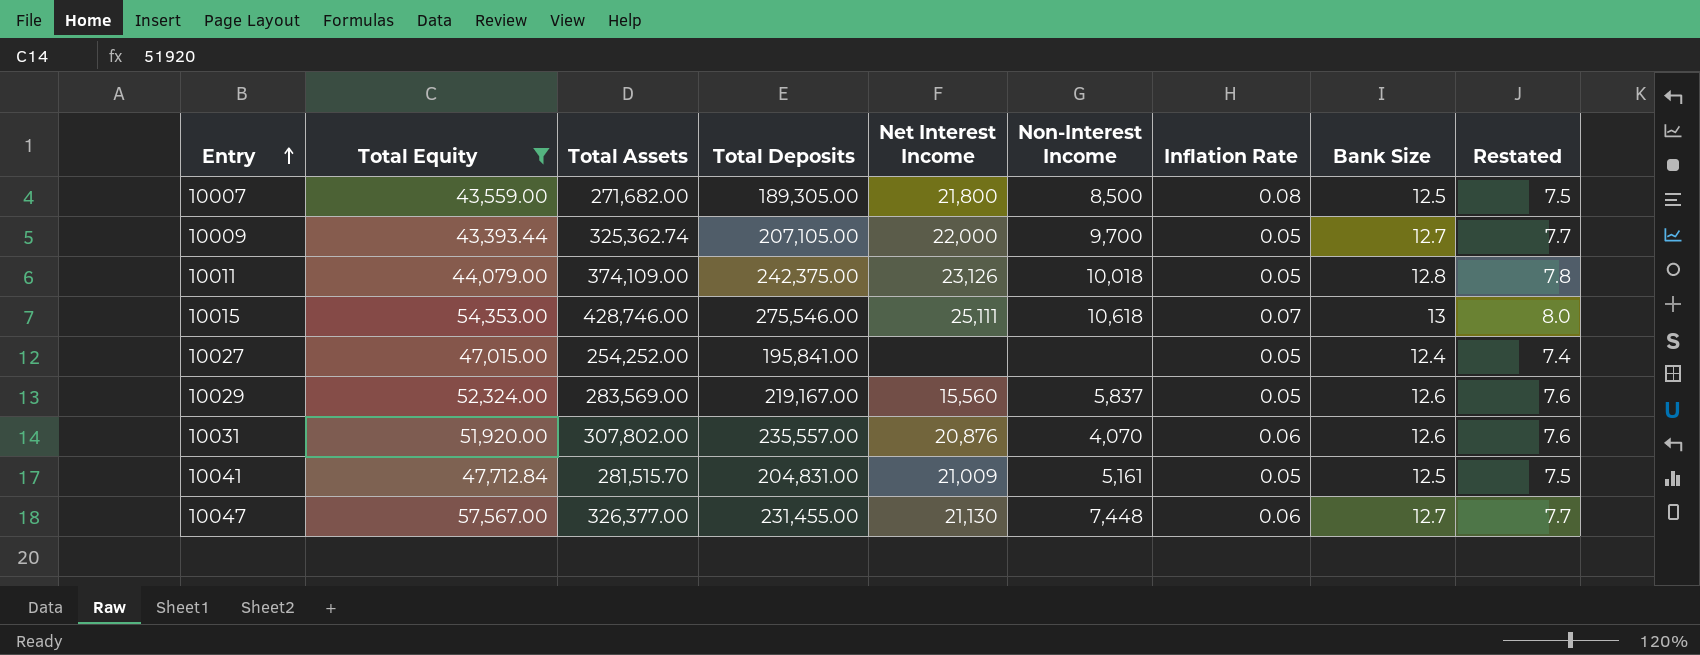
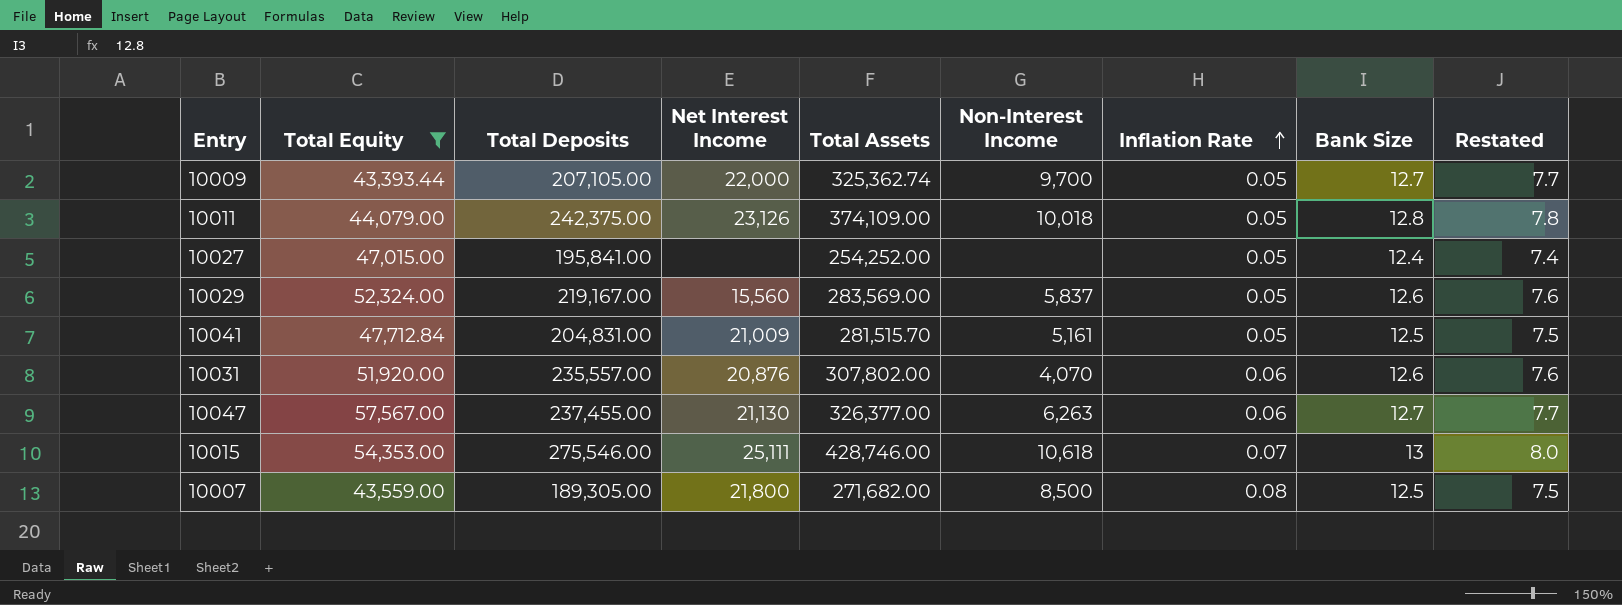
row order: Entry ascending -> Inflation Rate ascending
column Total Assets | position: 3 -> 5
10047 | Total Deposits: 231,455.00 -> 237,455.00
10047 | Non-Interest Income: 7,448 -> 6,263

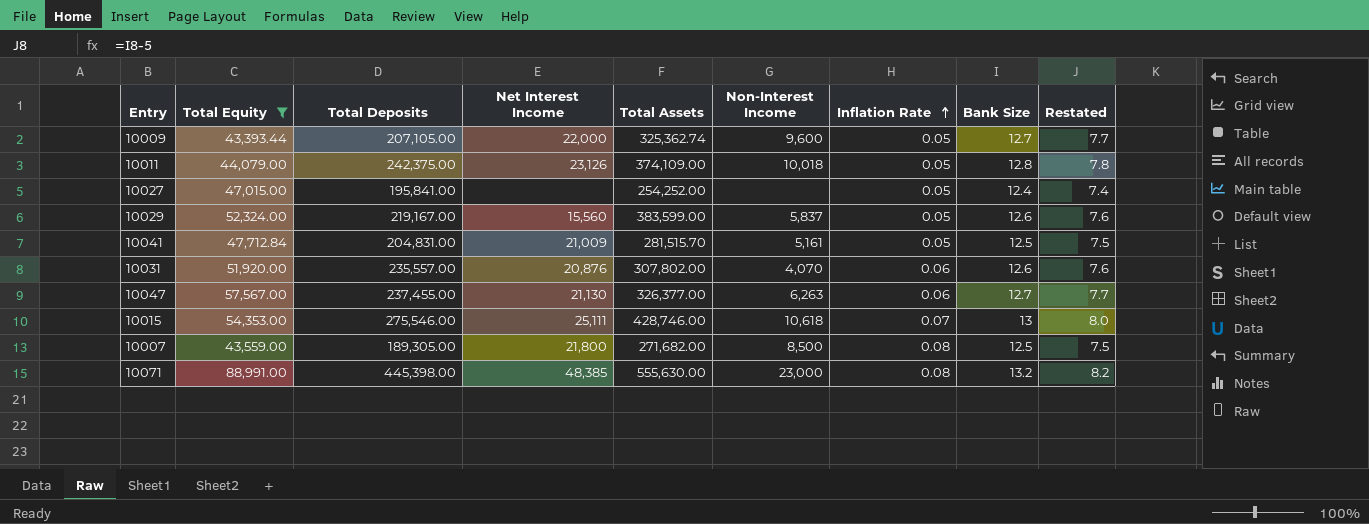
10009 | Non-Interest Income: 9,700 -> 9,600
10029 | Total Assets: 283,569.00 -> 383,599.00
row 10071: none -> 88,991.00 | 445,398.00 | 48,385 | 555,630.00 | 23,000 | 0.08 | 13.2 | 8.2

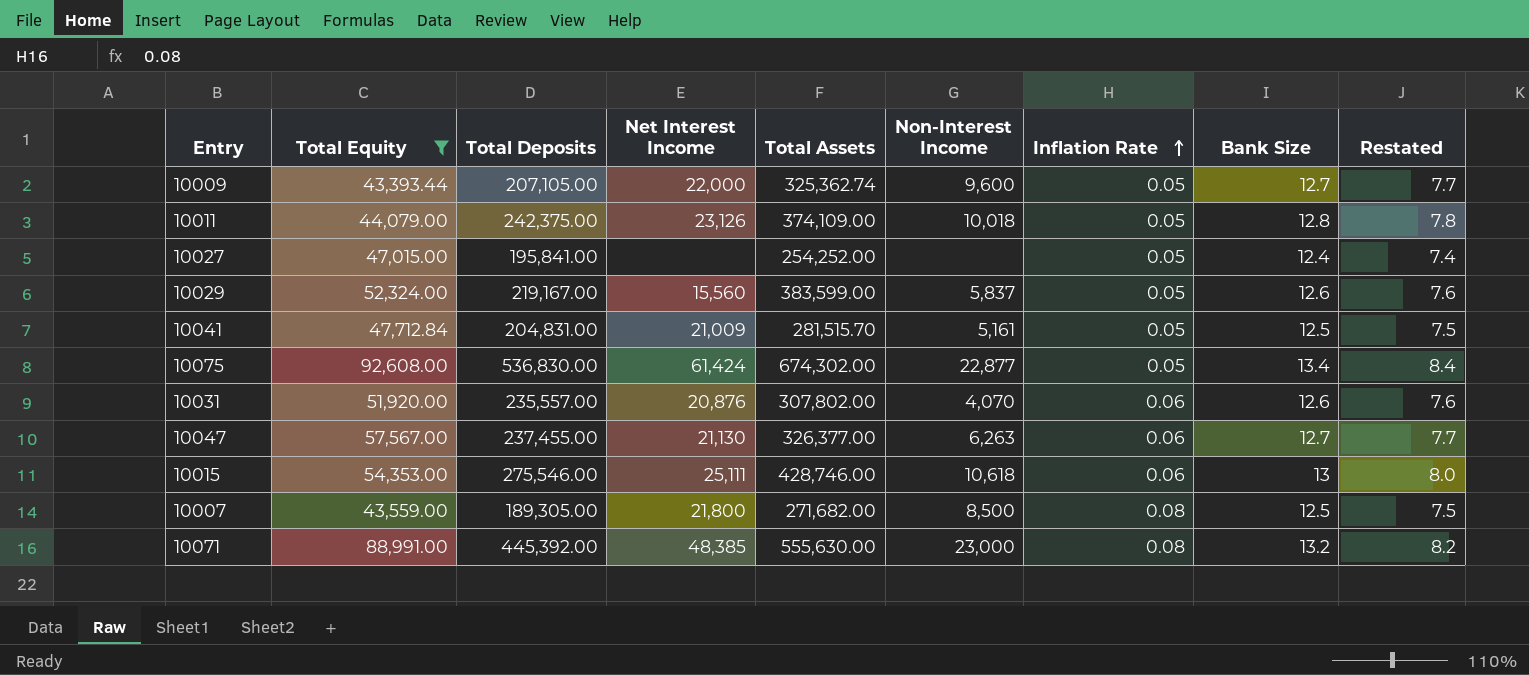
row 10075: none -> 92,608.00 | 536,830.00 | 61,424 | 674,302.00 | 22,877 | 0.05 | 13.4 | 8.4
10015 | Inflation Rate: 0.07 -> 0.06
10071 | Total Deposits: 445,398.00 -> 445,392.00

